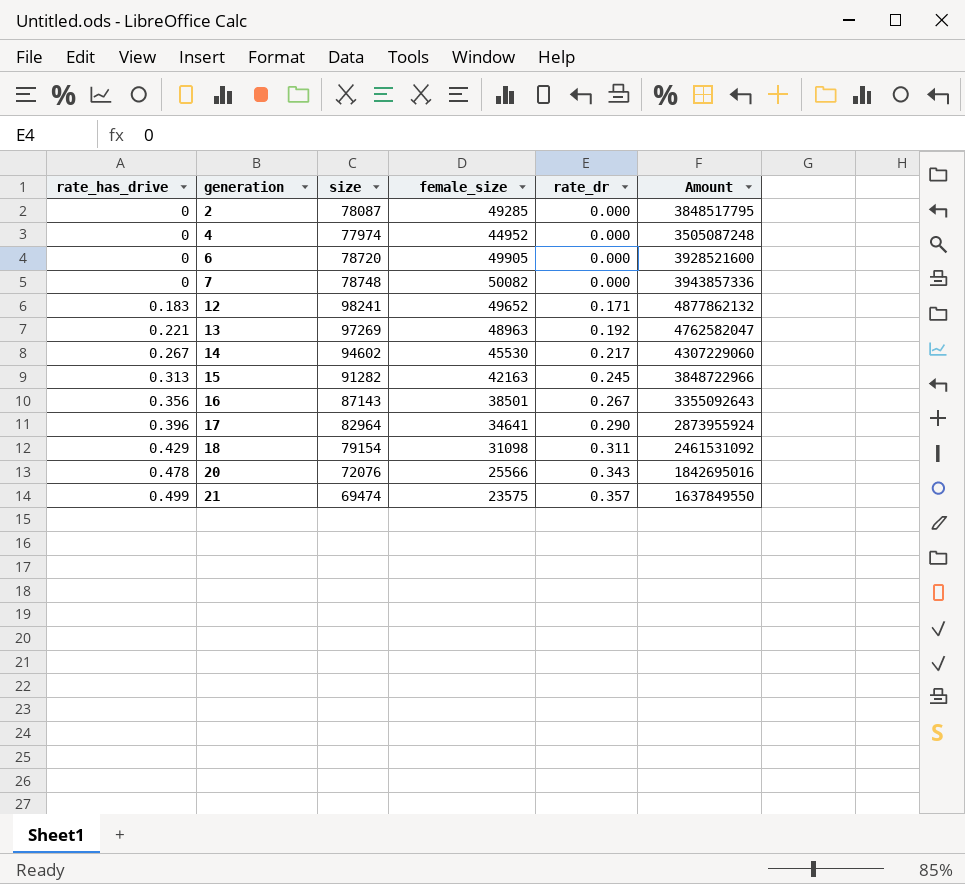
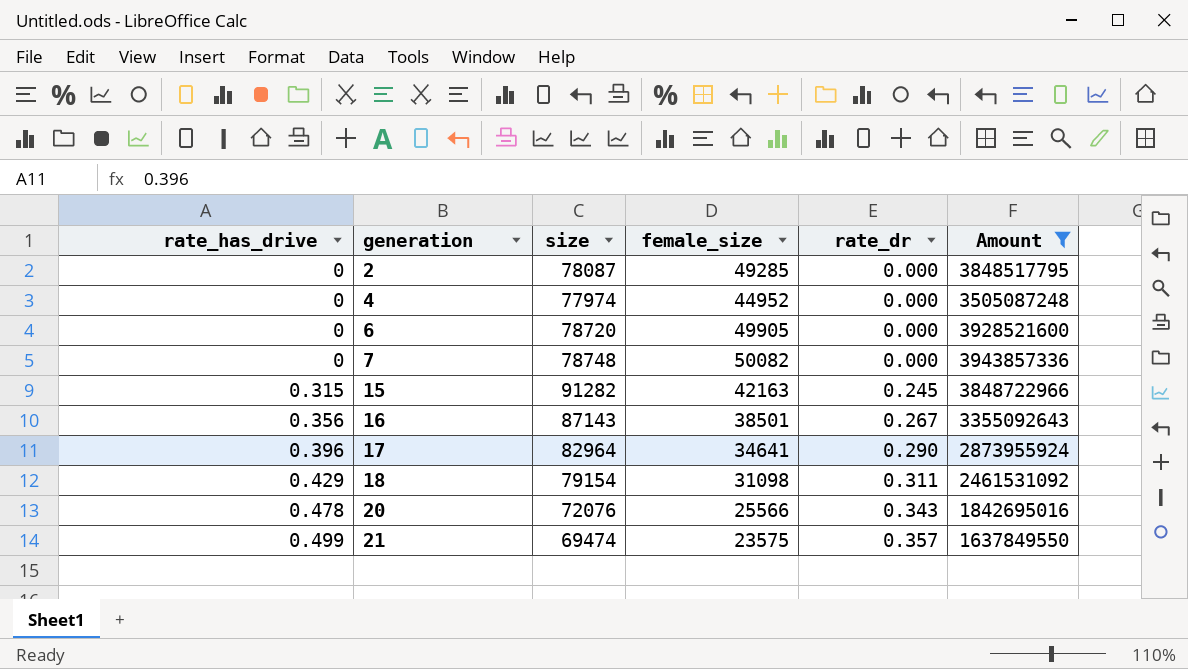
filter: none -> Amount <= 3943857336
15 | rate_has_drive: 0.313 -> 0.315

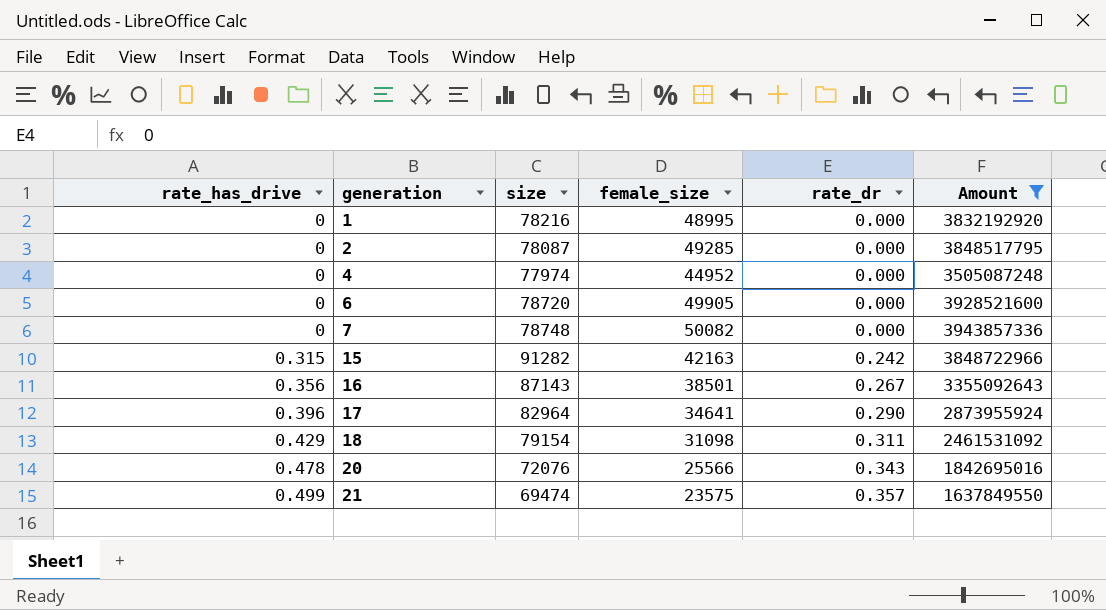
row 1: none -> 0 | 78216 | 48995 | 0.000 | 3832192920
15 | rate_dr: 0.245 -> 0.242

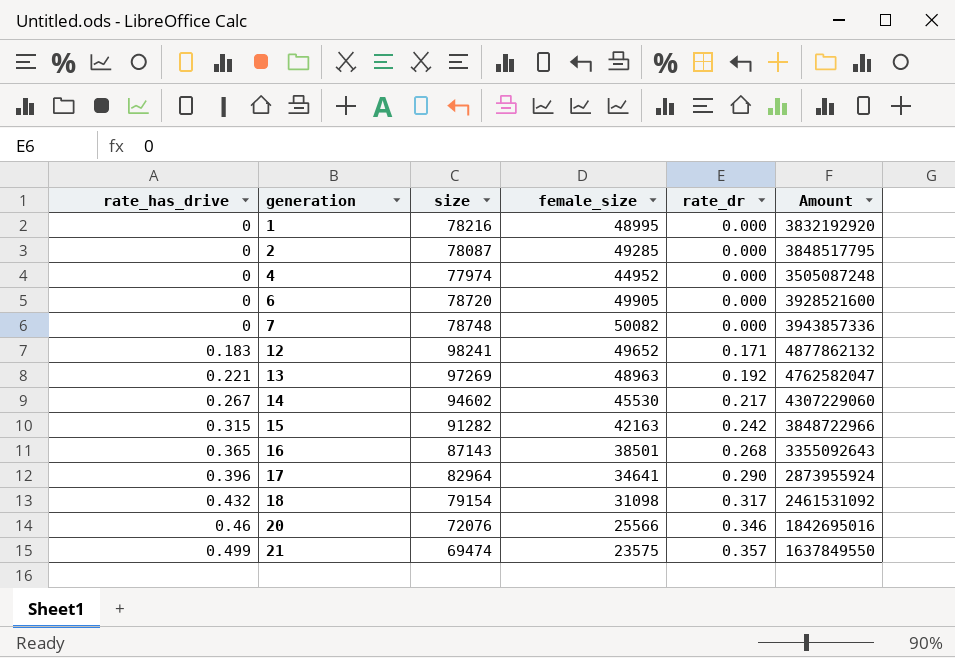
filter: Amount <= 3943857336 -> none
16 | rate_has_drive: 0.356 -> 0.365
16 | rate_dr: 0.267 -> 0.268
18 | rate_has_drive: 0.429 -> 0.432
18 | rate_dr: 0.311 -> 0.317
20 | rate_has_drive: 0.478 -> 0.46
20 | rate_dr: 0.343 -> 0.346

